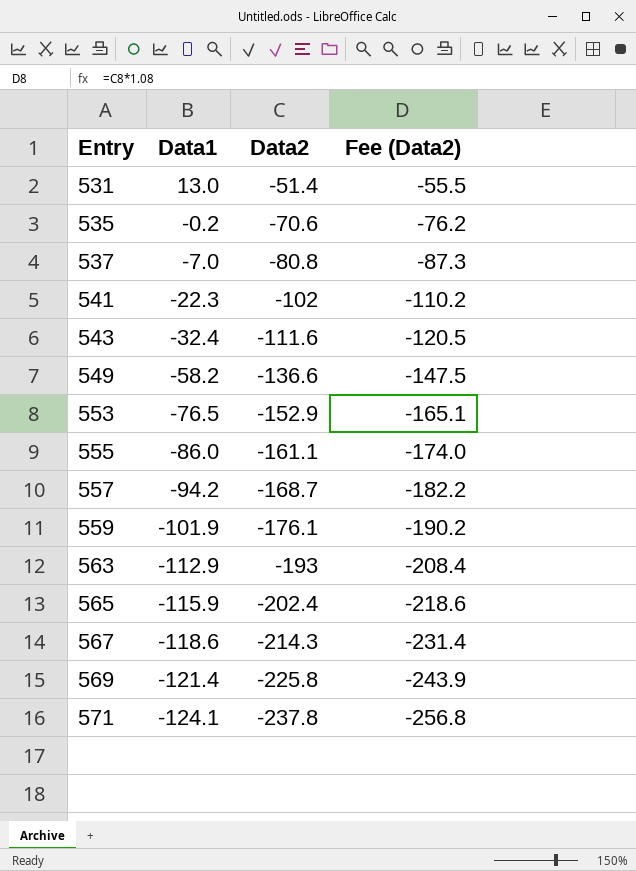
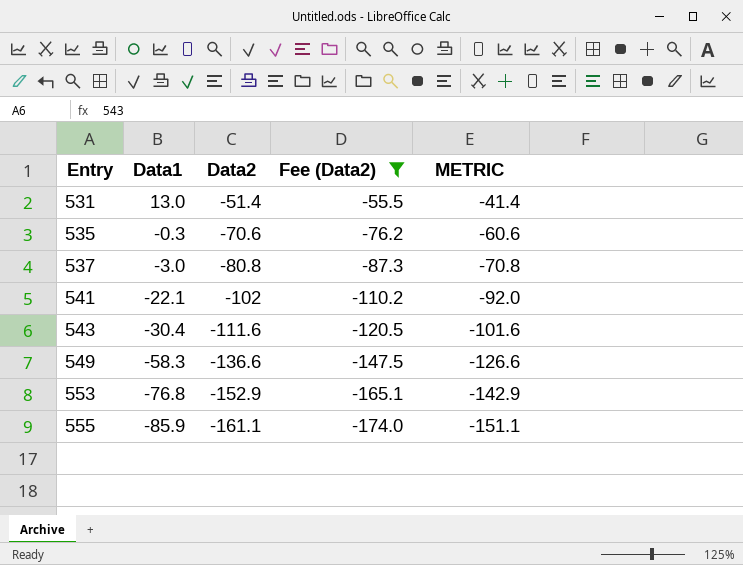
filter: none -> Fee (Data2) >= -174.0
column METRIC | formula: none -> [Data2] + 10
535 | Data1: -0.2 -> -0.3
537 | Data1: -7.0 -> -3.0
541 | Data1: -22.3 -> -22.1
543 | Data1: -32.4 -> -30.4
549 | Data1: -58.2 -> -58.3
553 | Data1: -76.5 -> -76.8
555 | Data1: -86.0 -> -85.9

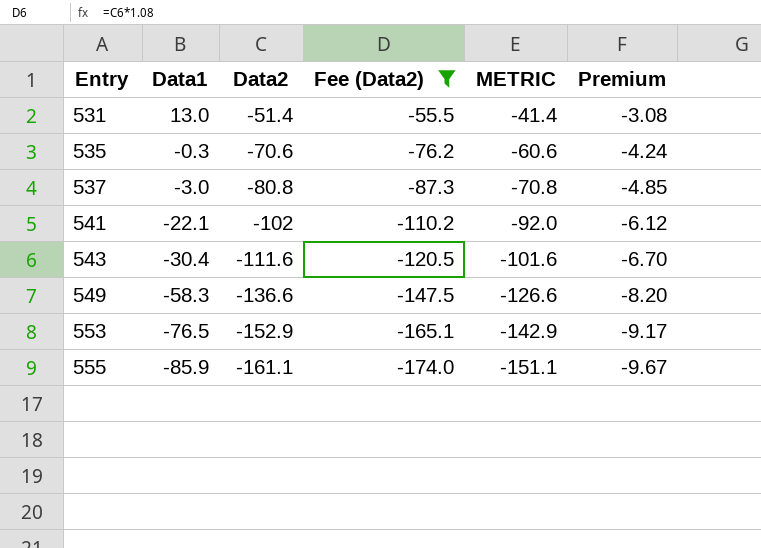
column Premium | formula: none -> [Data2] * 0.06
553 | Data1: -76.8 -> -76.5

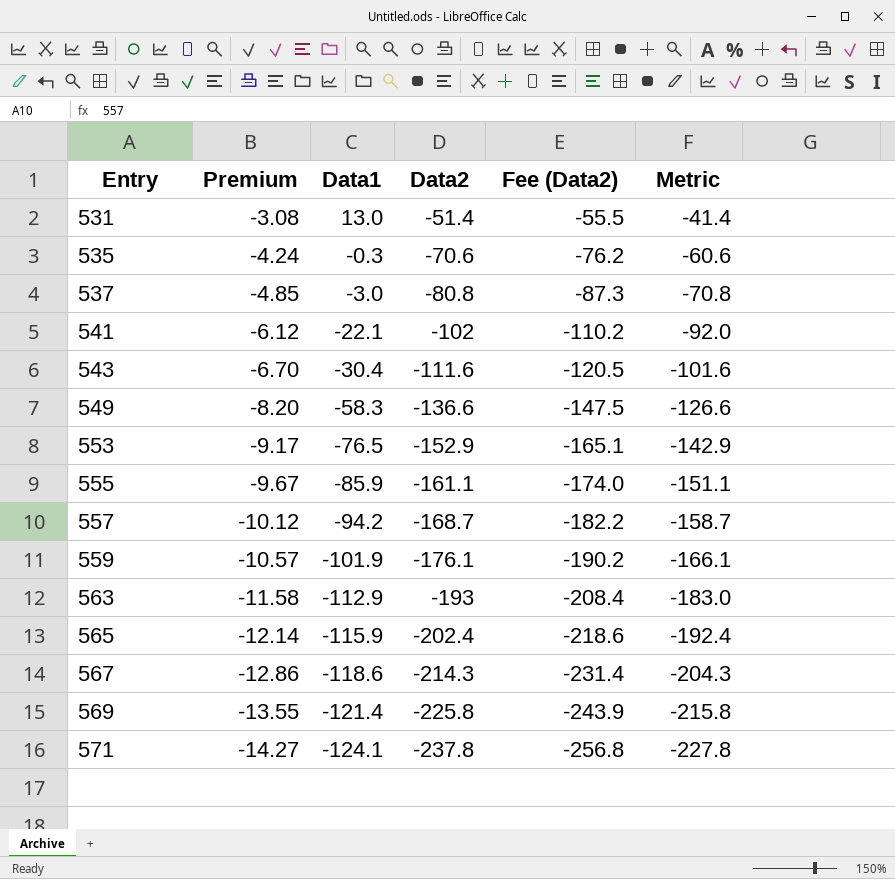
filter: Fee (Data2) >= -174.0 -> none
column Premium | position: 6 -> 2
column name: METRIC -> Metric

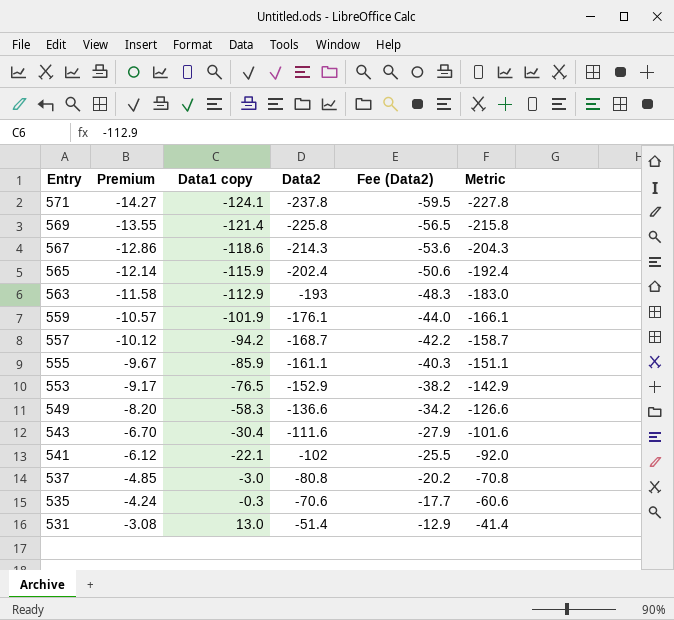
row order: Entry ascending -> Entry descending
column name: Data1 -> Data1 copy
column Fee (Data2) | formula: [Data2] * 1.08 -> [Data2] * 0.25

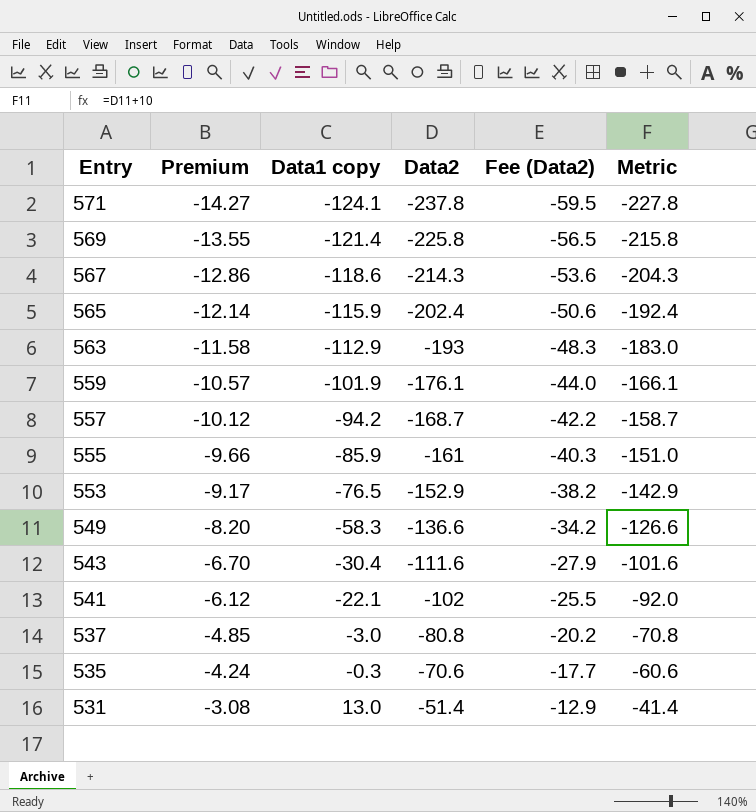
555 | Premium: -9.67 -> -9.66
555 | Data2: -161.1 -> -161
555 | Metric: -151.1 -> -151.0

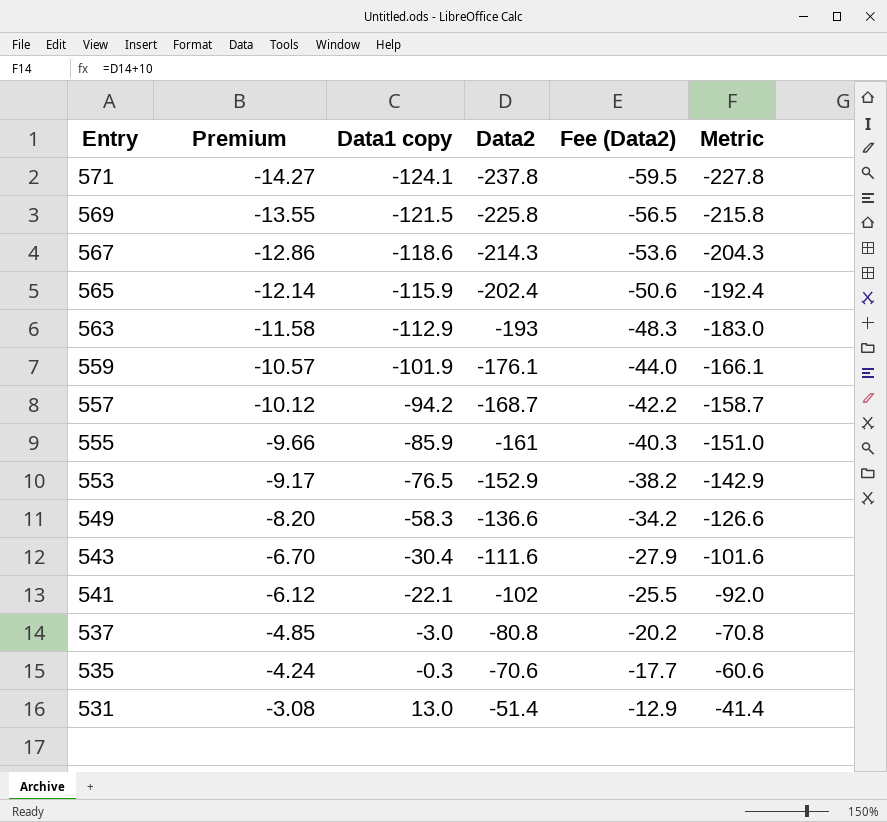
569 | Data1 copy: -121.4 -> -121.5

